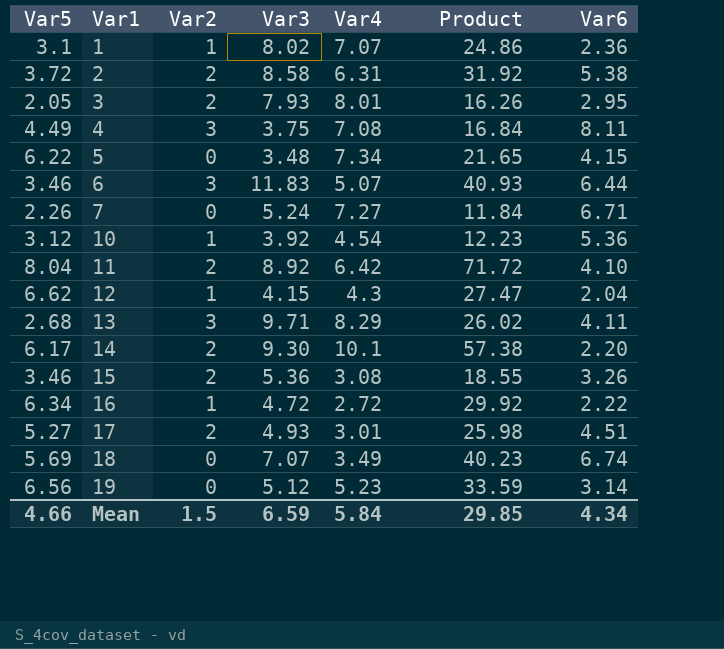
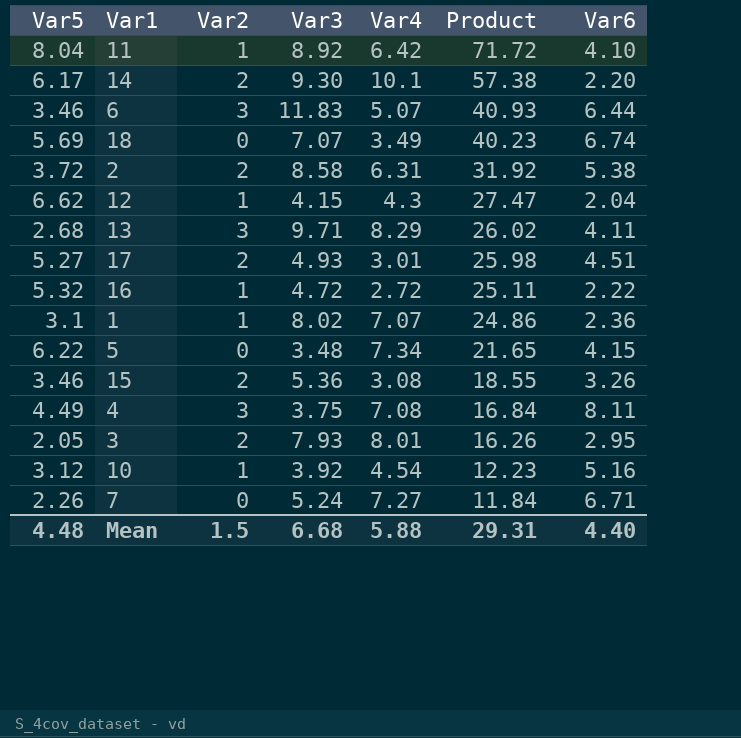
row order: Var1 ascending -> Product descending
row 19: 6.56 | 0 | 5.12 | 5.23 | 33.59 | 3.14 -> none
11 | Var2: 2 -> 1
16 | Var5: 6.34 -> 5.32
16 | Product: 29.92 -> 25.11
10 | Var6: 5.36 -> 5.16
Mean | Var5: 4.66 -> 4.48
Mean | Var3: 6.59 -> 6.68
Mean | Var4: 5.84 -> 5.88
Mean | Product: 29.85 -> 29.31
Mean | Var6: 4.34 -> 4.40

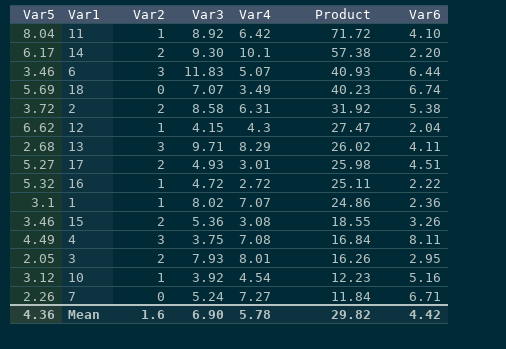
row 5: 6.22 | 0 | 3.48 | 7.34 | 21.65 | 4.15 -> none
Mean | Var5: 4.48 -> 4.36
Mean | Var2: 1.5 -> 1.6
Mean | Var3: 6.68 -> 6.90
Mean | Var4: 5.88 -> 5.78
Mean | Product: 29.31 -> 29.82
Mean | Var6: 4.40 -> 4.42

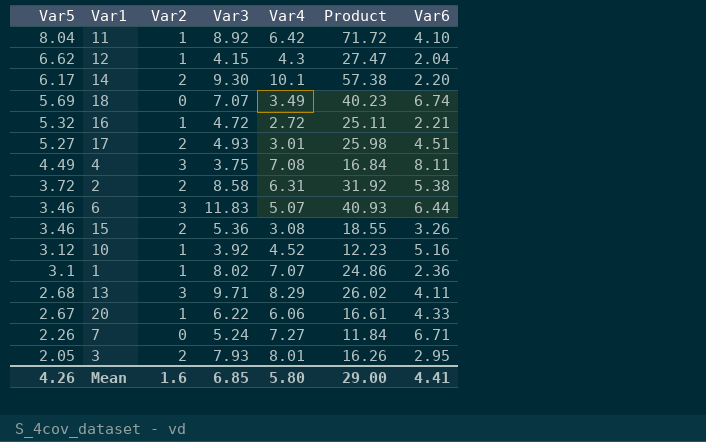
row order: Product descending -> Var5 descending
16 | Var6: 2.22 -> 2.21
10 | Var4: 4.54 -> 4.52
row 20: none -> 2.67 | 1 | 6.22 | 6.06 | 16.61 | 4.33
Mean | Var5: 4.36 -> 4.26
Mean | Var3: 6.90 -> 6.85
Mean | Var4: 5.78 -> 5.80
Mean | Product: 29.82 -> 29.00
Mean | Var6: 4.42 -> 4.41

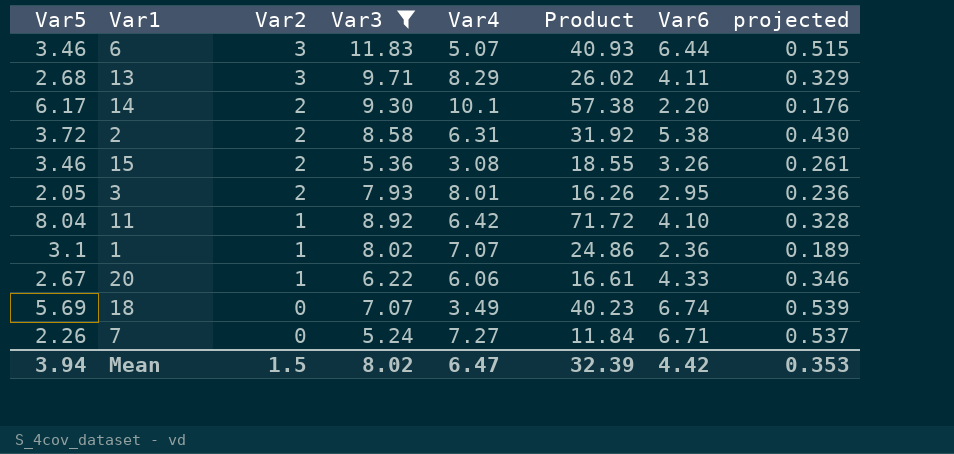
filter: none -> Var3 >= 5.24
row order: Var5 descending -> Var2 descending
column projected | formula: none -> [Var6] * 0.08
Mean | Var5: 4.26 -> 3.94
Mean | Var2: 1.6 -> 1.5
Mean | Var3: 6.85 -> 8.02
Mean | Var4: 5.80 -> 6.47
Mean | Product: 29.00 -> 32.39
Mean | Var6: 4.41 -> 4.42

